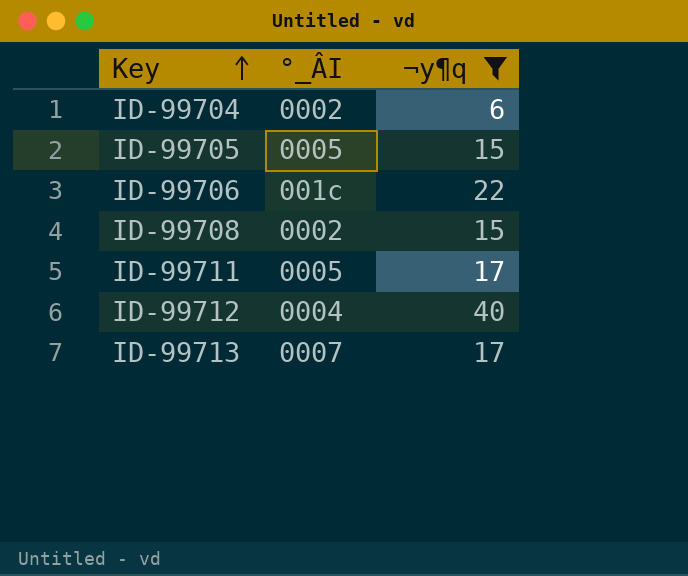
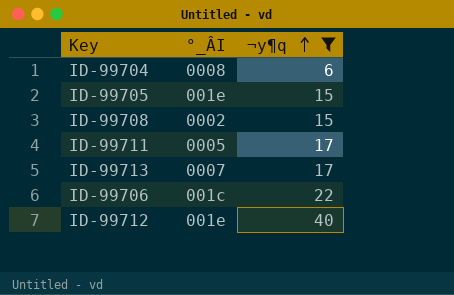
row order: Key ascending -> ¬y¶q ascending
ID-99704 | °_ÂI: 0002 -> 0008
ID-99705 | °_ÂI: 0005 -> 001e
ID-99712 | °_ÂI: 0004 -> 001e

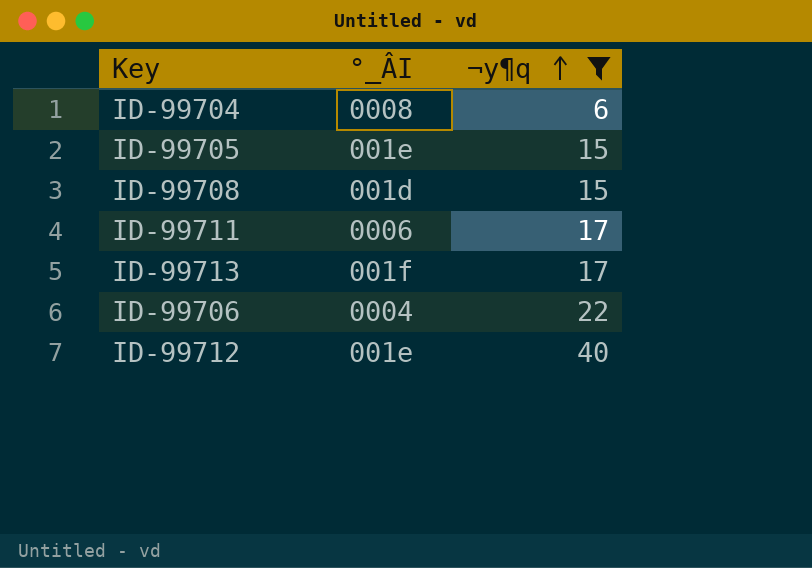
ID-99708 | °_ÂI: 0002 -> 001d
ID-99711 | °_ÂI: 0005 -> 0006
ID-99713 | °_ÂI: 0007 -> 001f
ID-99706 | °_ÂI: 001c -> 0004

